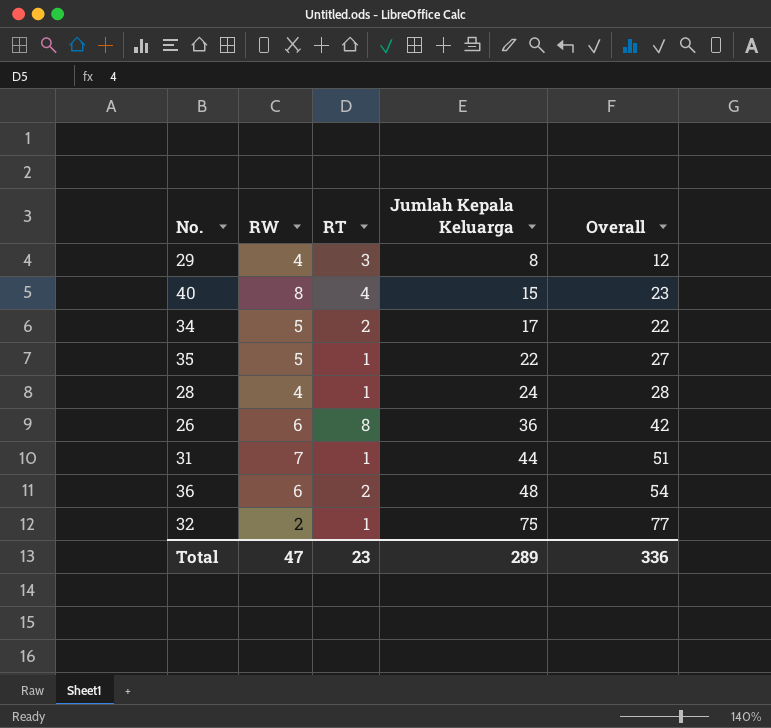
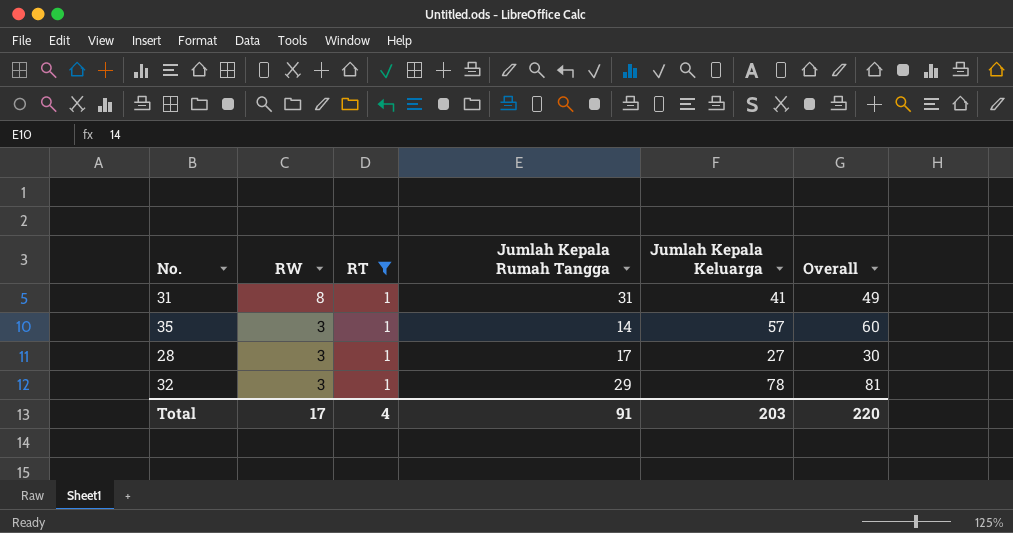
filter: none -> RT = 1
row order: Jumlah Kepala Keluarga ascending -> RW descending
column Jumlah Kepala Rumah Tangga | position: none -> 4
31 | RW: 7 -> 8
31 | Jumlah Kepala Keluarga: 44 -> 41
31 | Overall: 51 -> 49
35 | RW: 5 -> 3
35 | Jumlah Kepala Keluarga: 22 -> 57
35 | Overall: 27 -> 60
28 | RW: 4 -> 3
28 | Jumlah Kepala Keluarga: 24 -> 27
28 | Overall: 28 -> 30
32 | RW: 2 -> 3
32 | Jumlah Kepala Keluarga: 75 -> 78
32 | Overall: 77 -> 81
Total | RW: 47 -> 17
Total | RT: 23 -> 4
Total | Jumlah Kepala Keluarga: 289 -> 203
Total | Overall: 336 -> 220

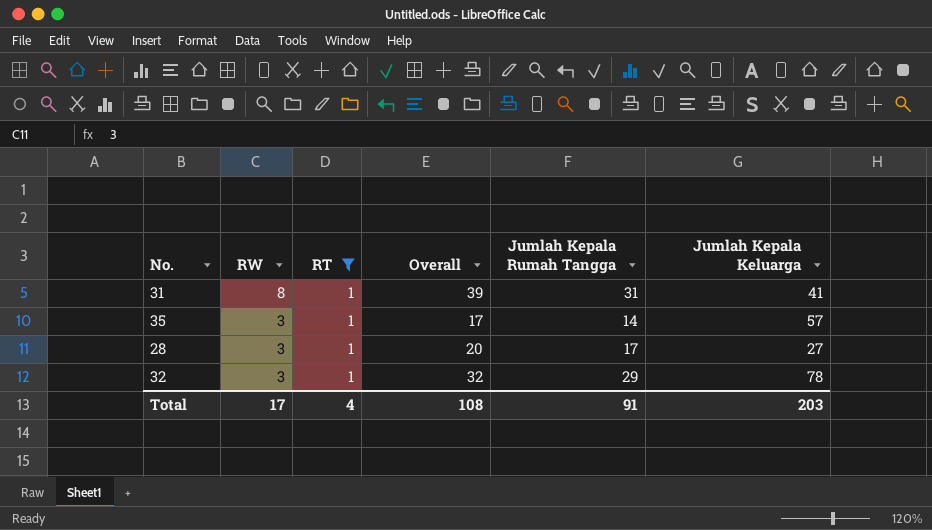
column Overall | formula: [RW] + [Jumlah Kepala Keluarga] -> [RW] + [Jumlah Kepala Rumah Tangga]
column Overall | position: 6 -> 4
Total | Overall: 220 -> 108

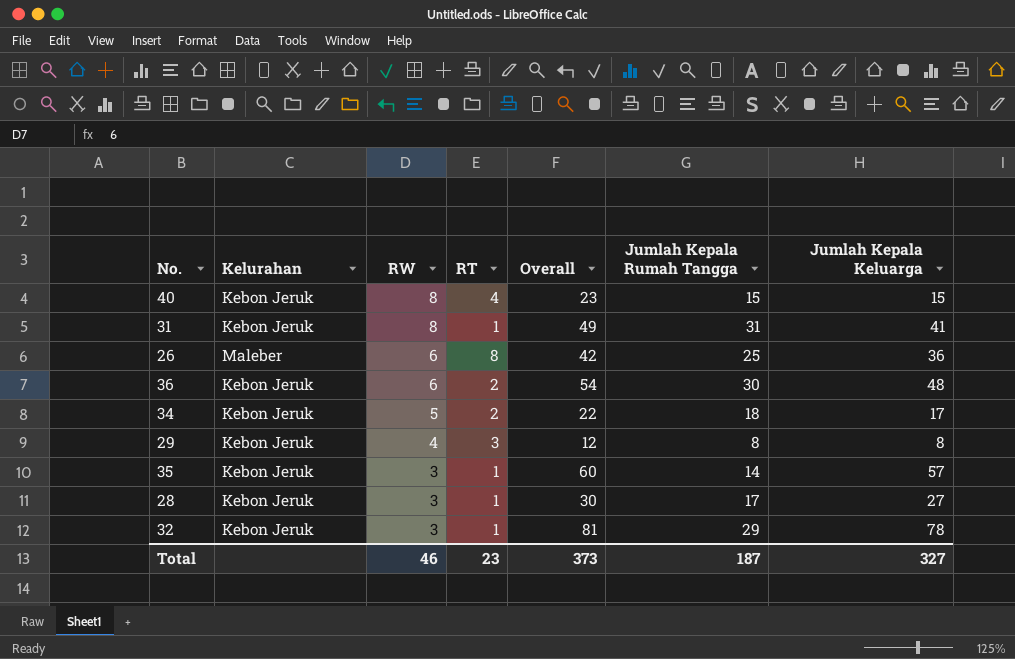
filter: RT = 1 -> none
column Kelurahan | position: none -> 2
column Overall | formula: [RW] + [Jumlah Kepala Rumah Tangga] -> [RW] + [Jumlah Kepala Keluarga]
Total | RW: 17 -> 46
Total | RT: 4 -> 23
Total | Overall: 108 -> 373
Total | Jumlah Kepala Rumah Tangga: 91 -> 187
Total | Jumlah Kepala Keluarga: 203 -> 327

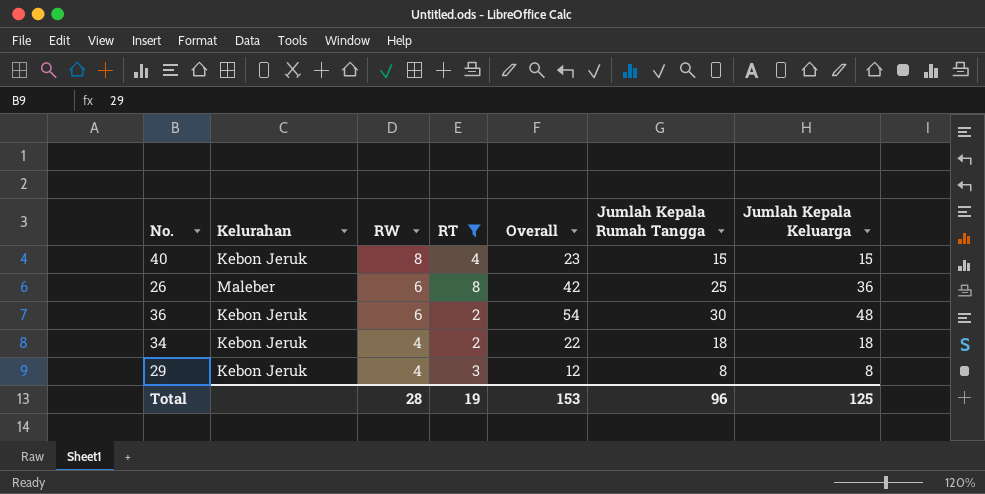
filter: none -> RT != 1
34 | RW: 5 -> 4
34 | Jumlah Kepala Keluarga: 17 -> 18
Total | RW: 46 -> 28
Total | RT: 23 -> 19
Total | Overall: 373 -> 153
Total | Jumlah Kepala Rumah Tangga: 187 -> 96
Total | Jumlah Kepala Keluarga: 327 -> 125

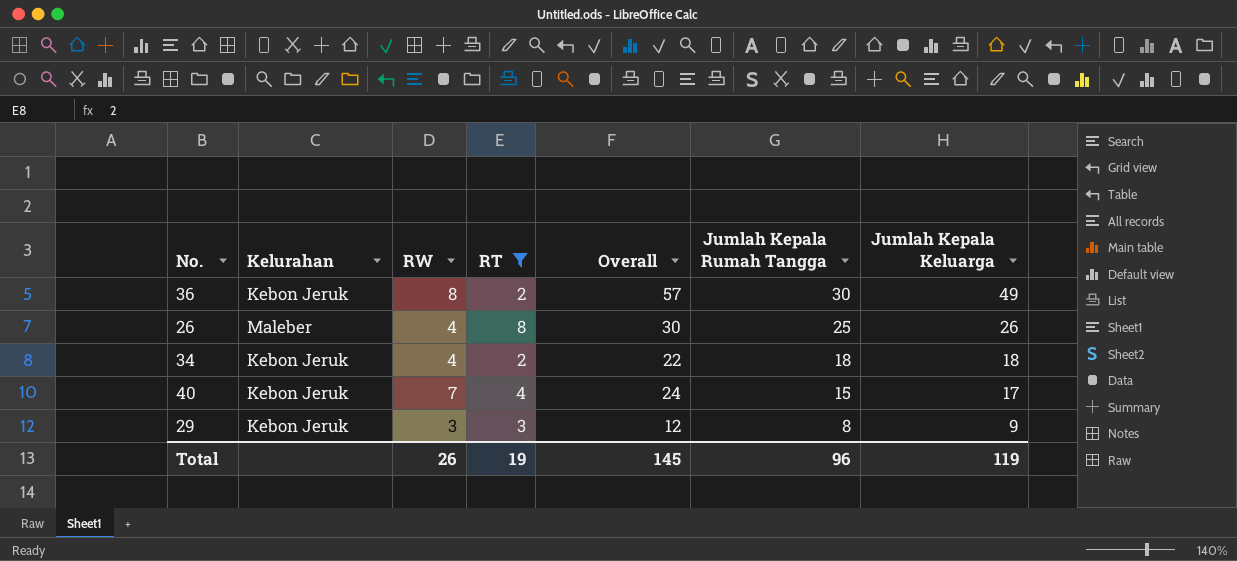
row order: RW descending -> Jumlah Kepala Rumah Tangga descending
36 | RW: 6 -> 8
36 | Overall: 54 -> 57
36 | Jumlah Kepala Keluarga: 48 -> 49
26 | RW: 6 -> 4
26 | Overall: 42 -> 30
26 | Jumlah Kepala Keluarga: 36 -> 26
40 | RW: 8 -> 7
40 | Overall: 23 -> 24
40 | Jumlah Kepala Keluarga: 15 -> 17
29 | RW: 4 -> 3
29 | Jumlah Kepala Keluarga: 8 -> 9
Total | RW: 28 -> 26
Total | Overall: 153 -> 145
Total | Jumlah Kepala Keluarga: 125 -> 119

